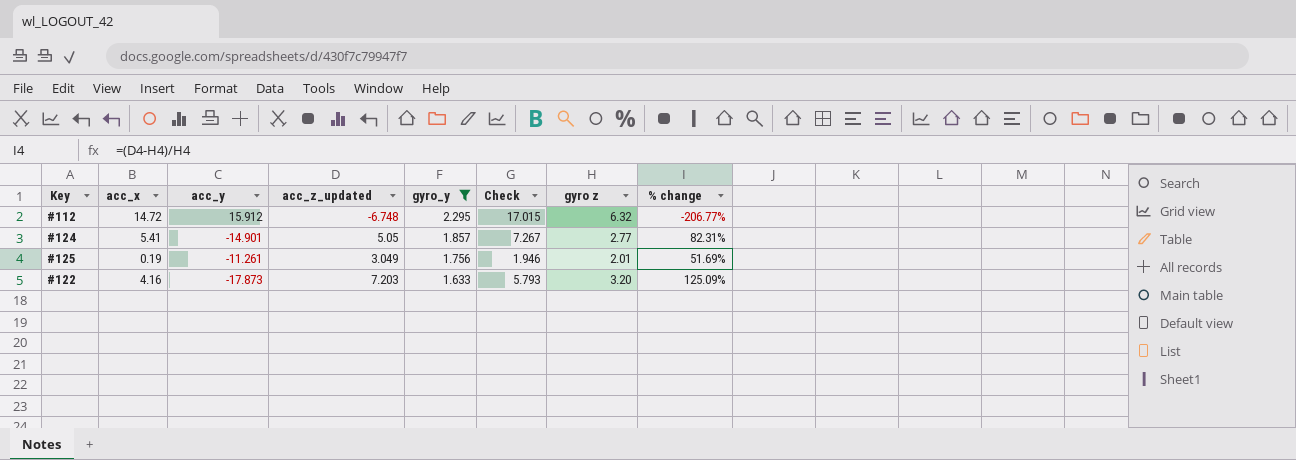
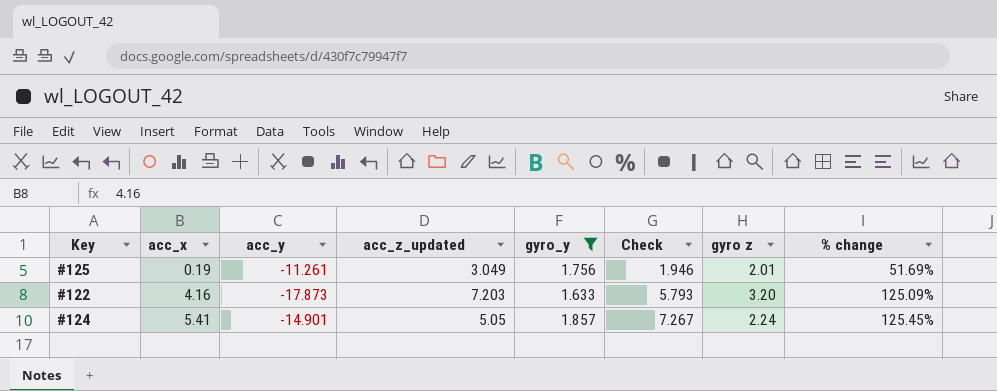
row order: gyro_y descending -> acc_x ascending
row #112: 14.72 | 15.912 | -6.748 | 2.295 | 17.015 | 6.32 | -206.77% -> none
#124 | gyro z: 2.77 -> 2.24
#124 | % change: 82.31% -> 125.45%

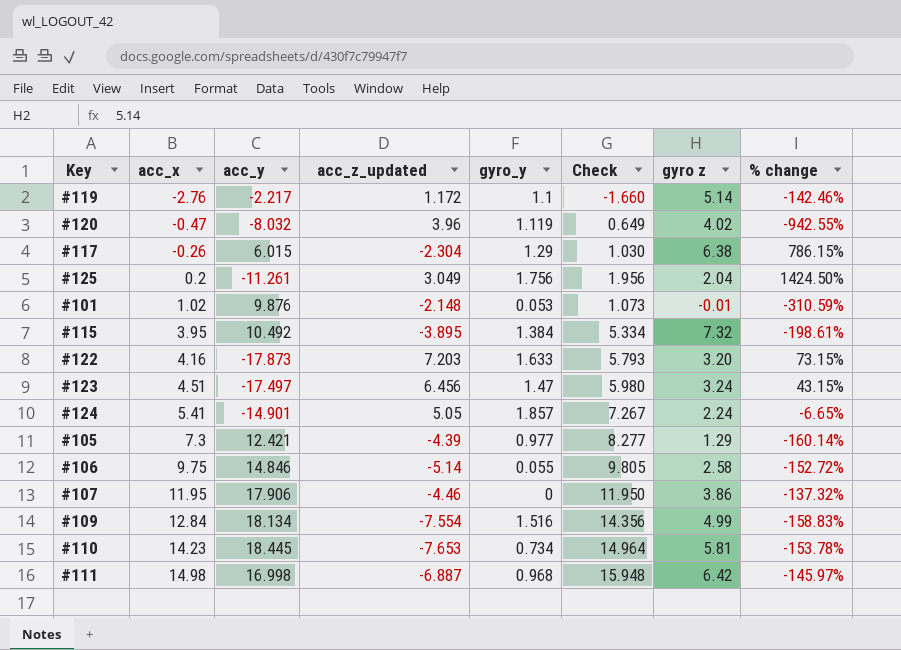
filter: gyro_y >= 1.633 -> none
column % change | formula: ([acc_z_updated] - [gyro z]) / [gyro z] -> ([acc_z_updated] - [acc_x]) / [acc_x]
#125 | acc_x: 0.19 -> 0.2
#125 | Check: 1.946 -> 1.956
#125 | gyro z: 2.01 -> 2.04

